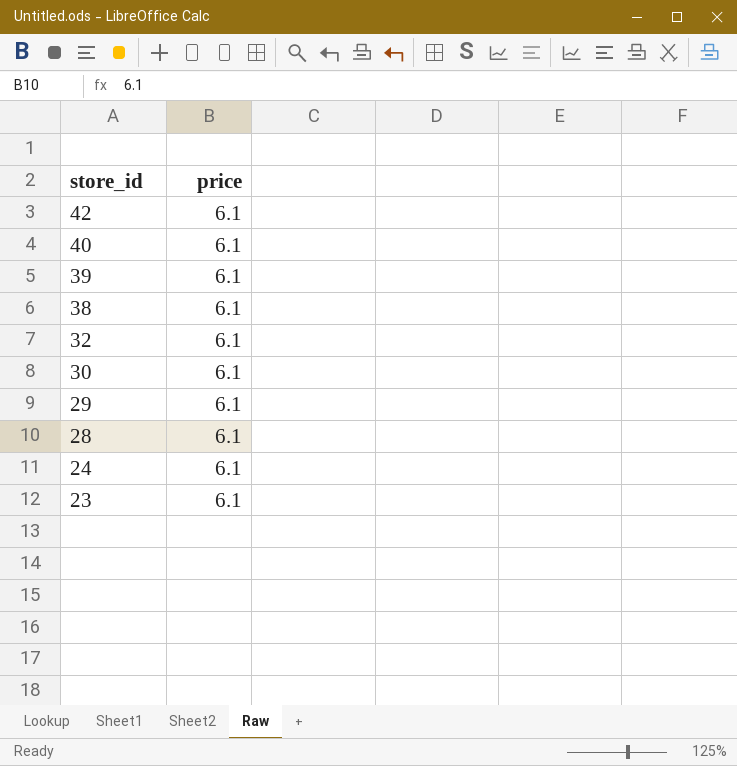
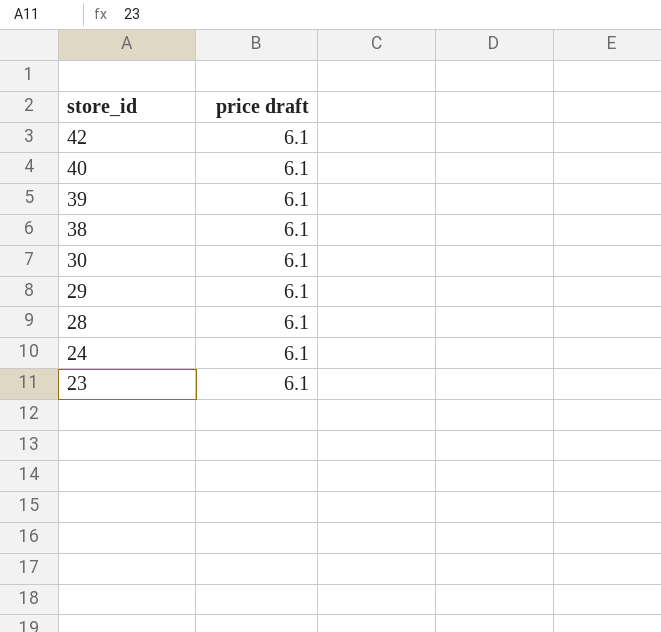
column name: price -> price draft
row 32: 6.1 -> none

